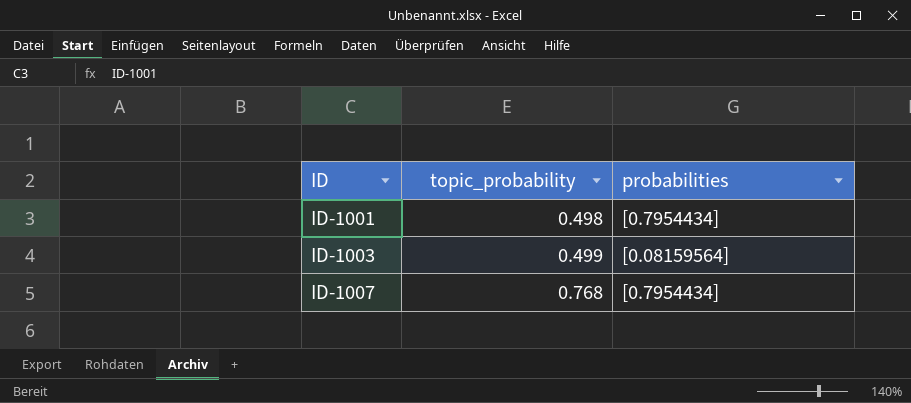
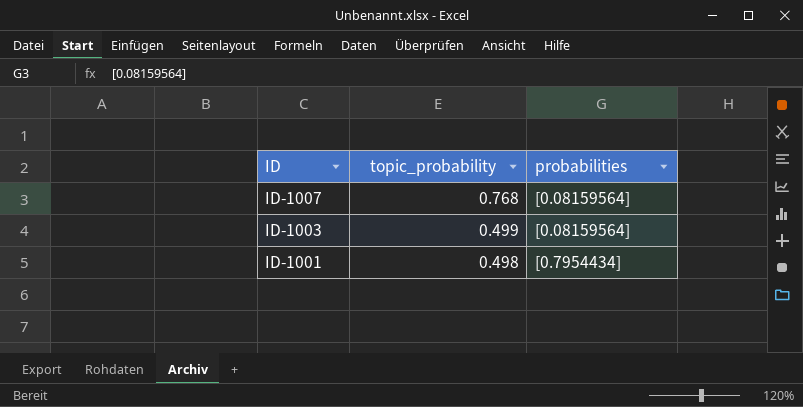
row order: ID ascending -> ID descending
ID-1007 | probabilities: [0.7954434] -> [0.08159564]

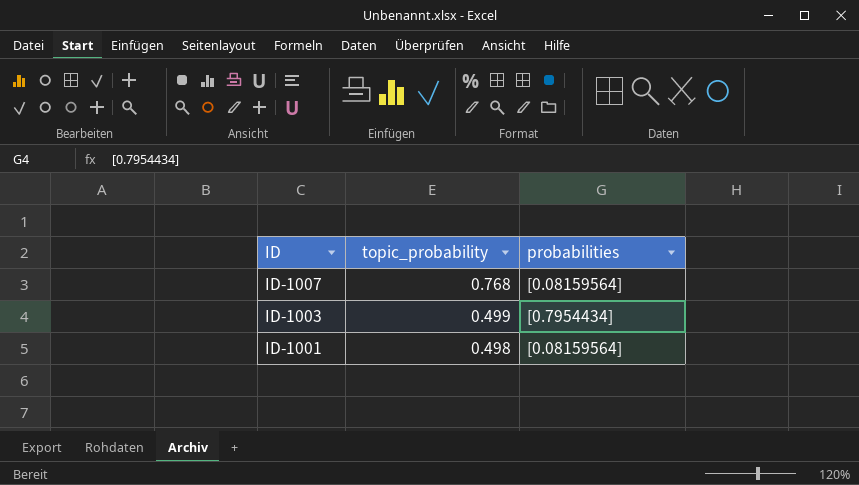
ID-1003 | probabilities: [0.08159564] -> [0.7954434]
ID-1001 | probabilities: [0.7954434] -> [0.08159564]

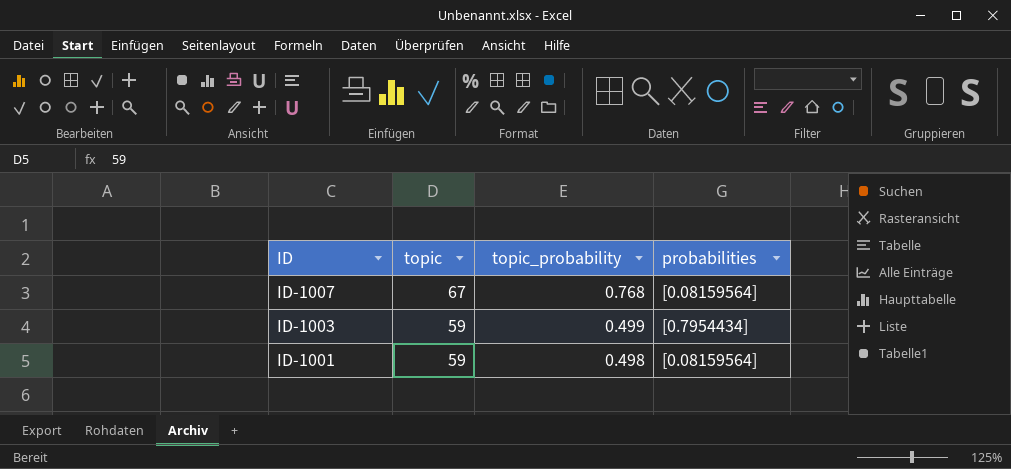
column topic | position: none -> 2

